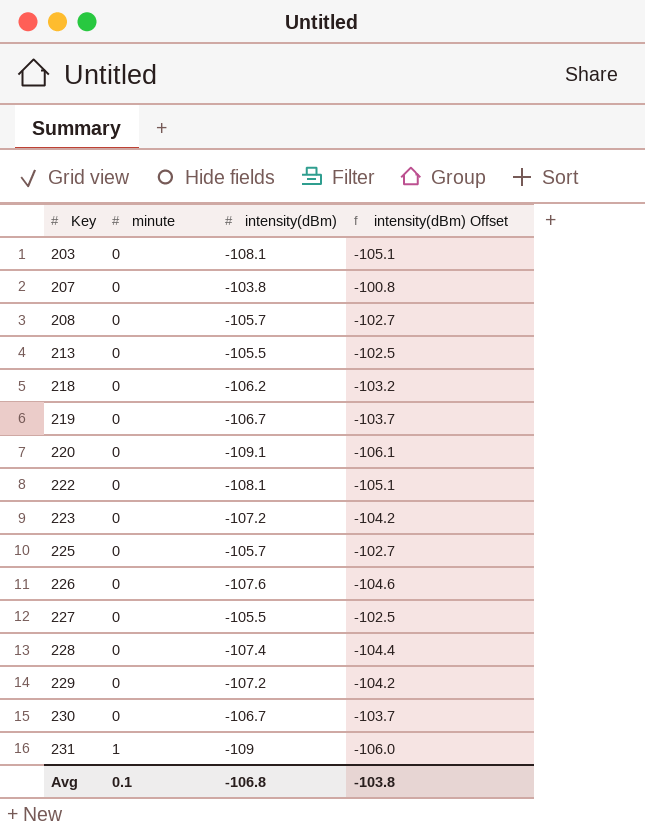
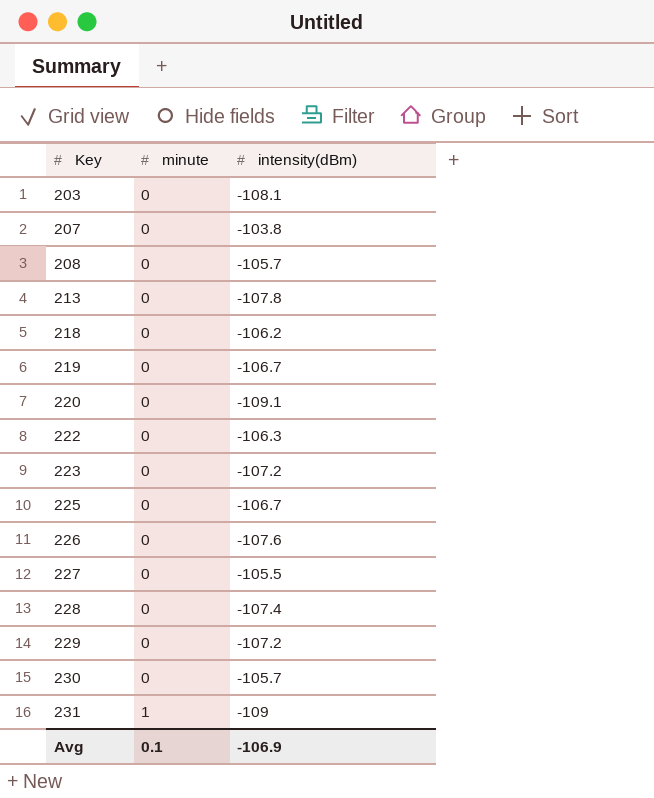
column intensity(dBm) Offset | formula: [intensity(dBm)] + 3 -> none
213 | intensity(dBm): -105.5 -> -107.8
222 | intensity(dBm): -108.1 -> -106.3
225 | intensity(dBm): -105.7 -> -106.7
230 | intensity(dBm): -106.7 -> -105.7
Avg | intensity(dBm): -106.8 -> -106.9

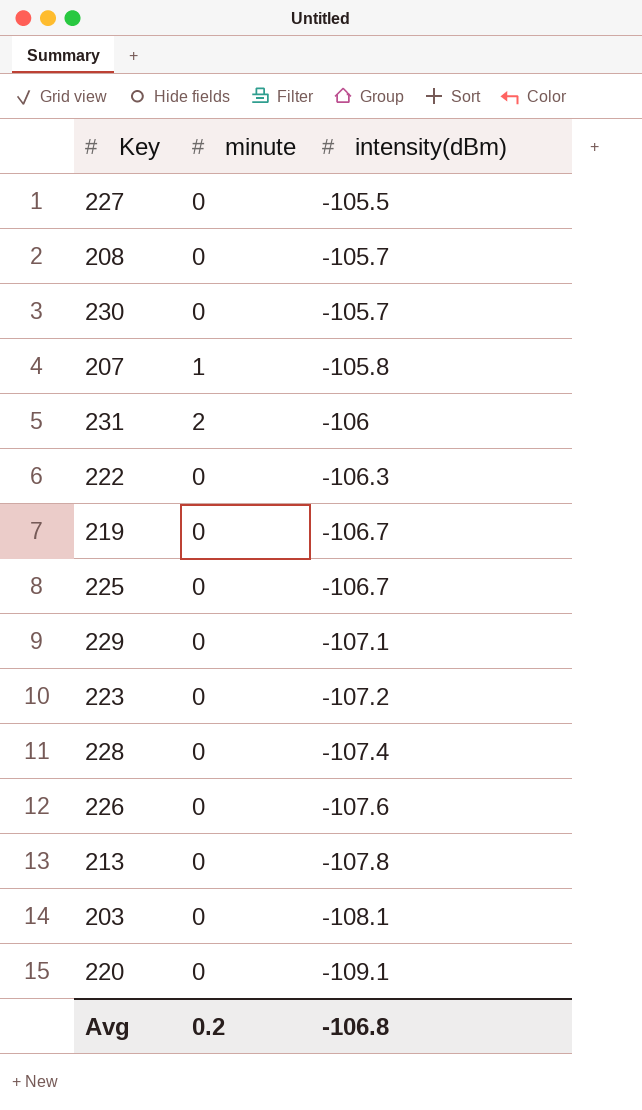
row order: Key ascending -> intensity(dBm) descending
row 218: 0 | -106.2 -> none
207 | minute: 0 -> 1
207 | intensity(dBm): -103.8 -> -105.8
231 | minute: 1 -> 2
231 | intensity(dBm): -109 -> -106
229 | intensity(dBm): -107.2 -> -107.1
Avg | minute: 0.1 -> 0.2
Avg | intensity(dBm): -106.9 -> -106.8

